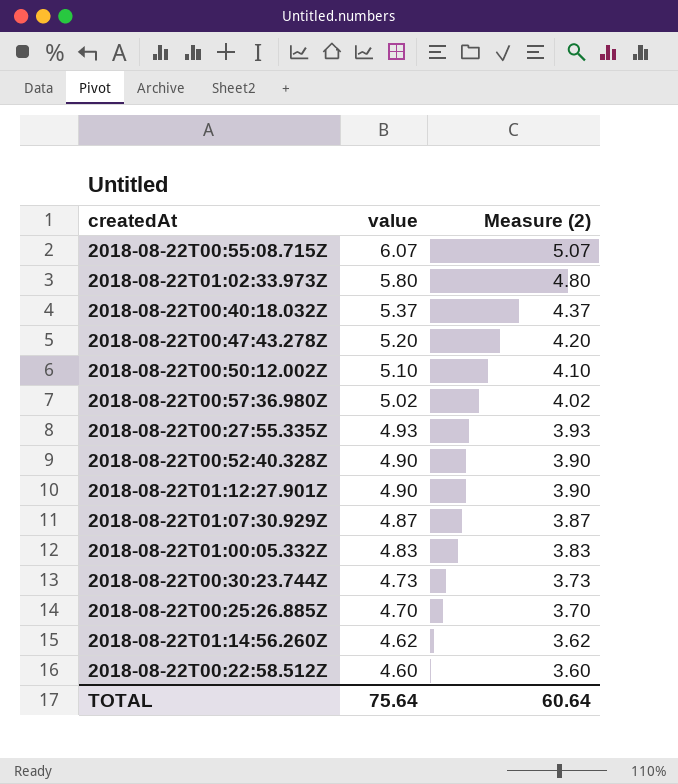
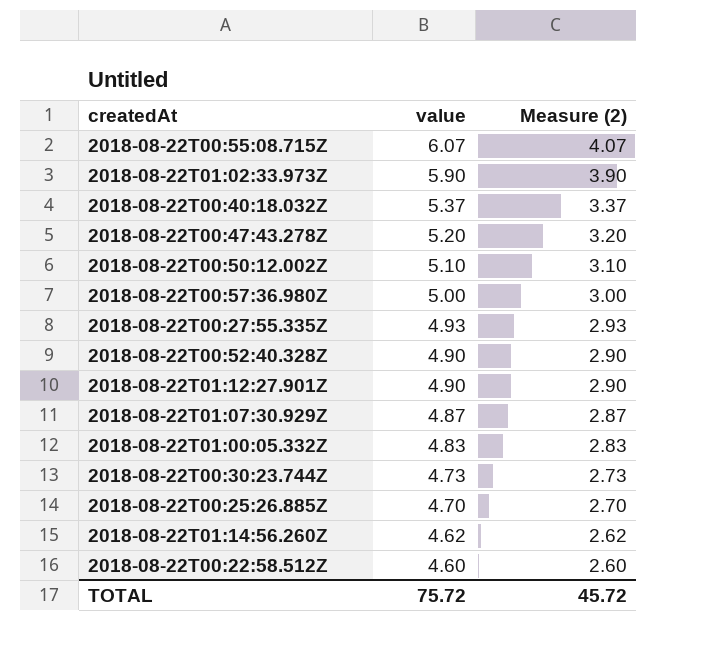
column Measure (2) | formula: [value] - 1 -> [value] - 2
2018-08-22T01:02:33.973Z | value: 5.80 -> 5.90
2018-08-22T00:57:36.980Z | value: 5.02 -> 5.00
TOTAL | value: 75.64 -> 75.72
TOTAL | Measure (2): 60.64 -> 45.72

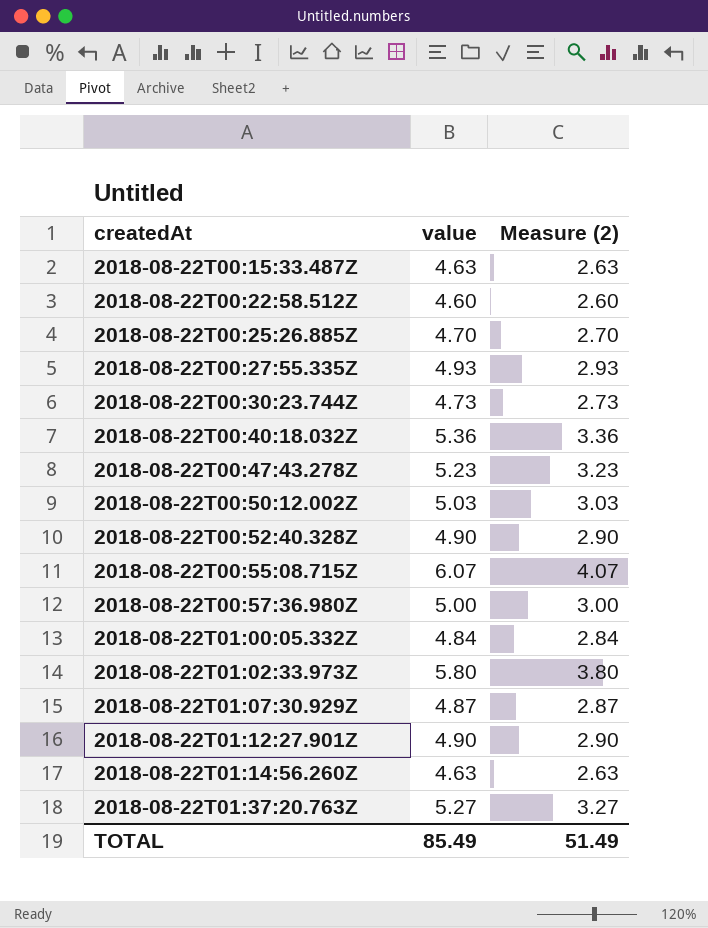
row order: value descending -> createdAt ascending
row 2018-08-22T00:15:33.487Z: none -> 4.63 | 2.63
2018-08-22T00:40:18.032Z | value: 5.37 -> 5.36
2018-08-22T00:40:18.032Z | Measure (2): 3.37 -> 3.36
2018-08-22T00:47:43.278Z | value: 5.20 -> 5.23
2018-08-22T00:47:43.278Z | Measure (2): 3.20 -> 3.23
2018-08-22T00:50:12.002Z | value: 5.10 -> 5.03
2018-08-22T00:50:12.002Z | Measure (2): 3.10 -> 3.03
2018-08-22T01:00:05.332Z | value: 4.83 -> 4.84
2018-08-22T01:00:05.332Z | Measure (2): 2.83 -> 2.84
2018-08-22T01:02:33.973Z | value: 5.90 -> 5.80
2018-08-22T01:02:33.973Z | Measure (2): 3.90 -> 3.80
2018-08-22T01:14:56.260Z | value: 4.62 -> 4.63
2018-08-22T01:14:56.260Z | Measure (2): 2.62 -> 2.63
row 2018-08-22T01:37:20.763Z: none -> 5.27 | 3.27
TOTAL | value: 75.72 -> 85.49
TOTAL | Measure (2): 45.72 -> 51.49

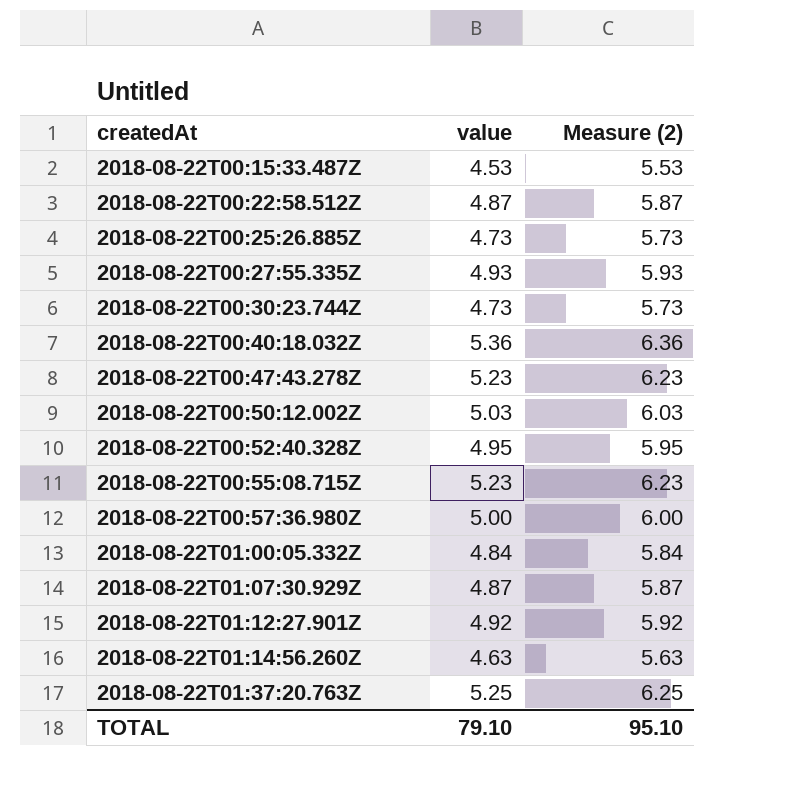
column Measure (2) | formula: [value] - 2 -> [value] + 1
row 2018-08-22T01:02:33.973Z: 5.80 | 3.80 -> none
2018-08-22T00:15:33.487Z | value: 4.63 -> 4.53
2018-08-22T00:22:58.512Z | value: 4.60 -> 4.87
2018-08-22T00:25:26.885Z | value: 4.70 -> 4.73
2018-08-22T00:52:40.328Z | value: 4.90 -> 4.95
2018-08-22T00:55:08.715Z | value: 6.07 -> 5.23
2018-08-22T01:12:27.901Z | value: 4.90 -> 4.92
2018-08-22T01:37:20.763Z | value: 5.27 -> 5.25
TOTAL | value: 85.49 -> 79.10
TOTAL | Measure (2): 51.49 -> 95.10

